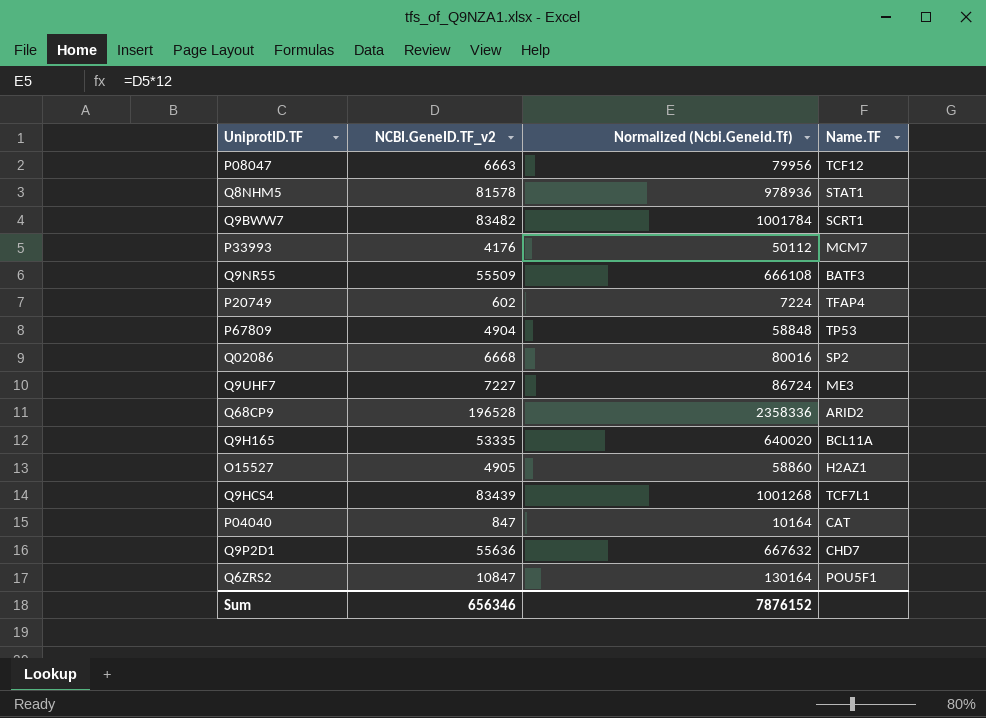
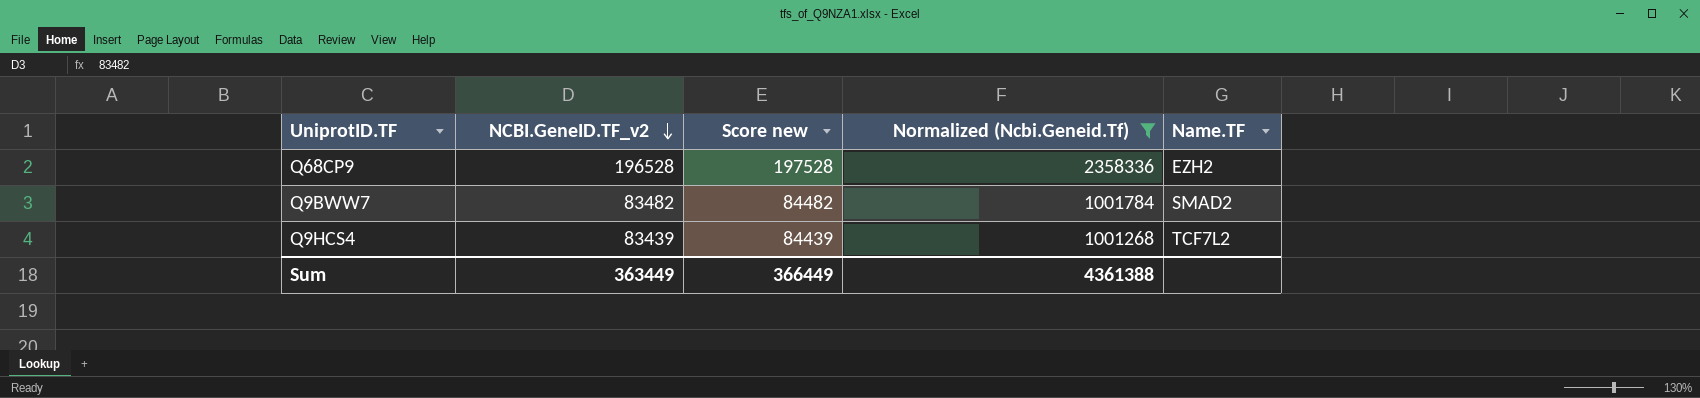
filter: none -> Normalized (Ncbi.Geneid.Tf) >= 1001268
row order: none -> NCBI.GeneID.TF_v2 descending
column Score new | formula: none -> [NCBI.GeneID.TF_v2] + 1000
Q68CP9 | Name.TF: ARID2 -> EZH2
Q9BWW7 | Name.TF: SCRT1 -> SMAD2
Q9HCS4 | Name.TF: TCF7L1 -> TCF7L2
Sum | NCBI.GeneID.TF_v2: 656346 -> 363449
Sum | Normalized (Ncbi.Geneid.Tf): 7876152 -> 4361388

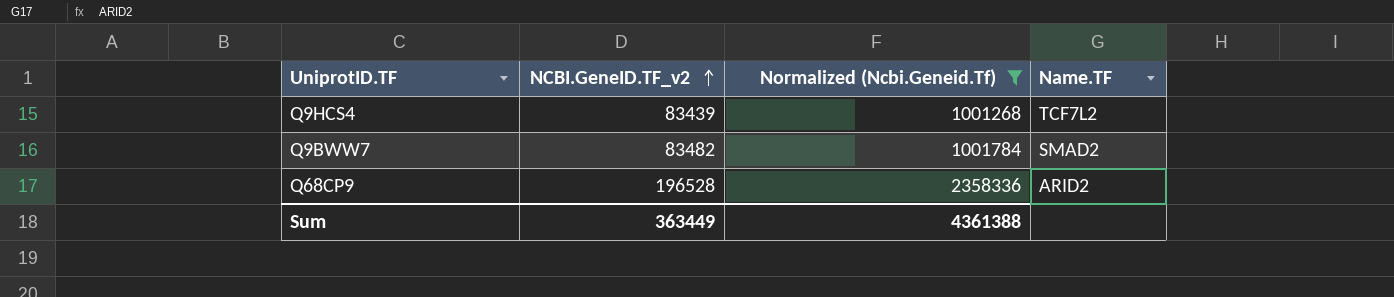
row order: NCBI.GeneID.TF_v2 descending -> NCBI.GeneID.TF_v2 ascending
column Score new | formula: [NCBI.GeneID.TF_v2] + 1000 -> none
Q68CP9 | Name.TF: EZH2 -> ARID2

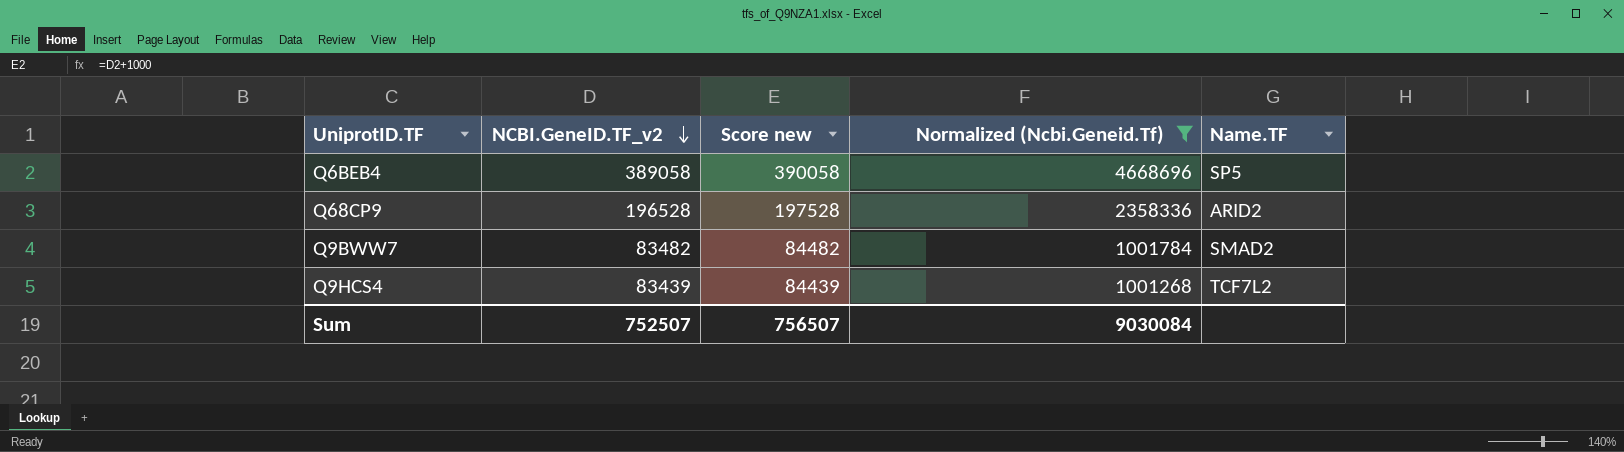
row order: NCBI.GeneID.TF_v2 ascending -> NCBI.GeneID.TF_v2 descending
column Score new | formula: none -> [NCBI.GeneID.TF_v2] + 1000
row Q6BEB4: none -> 389058 | 390058 | 4668696 | SP5
Sum | NCBI.GeneID.TF_v2: 363449 -> 752507
Sum | Normalized (Ncbi.Geneid.Tf): 4361388 -> 9030084

